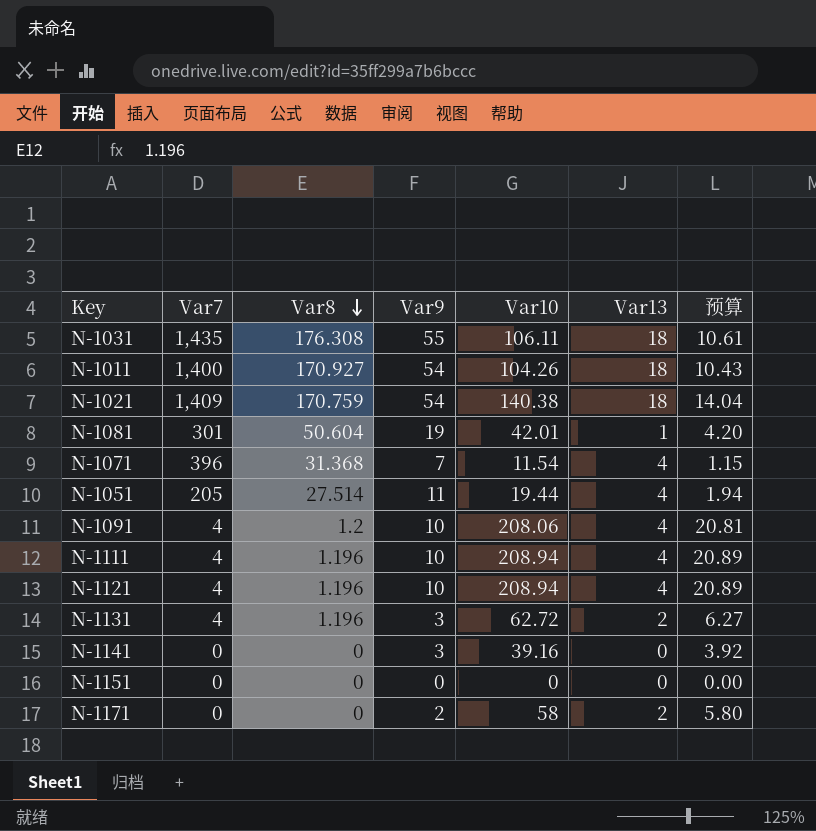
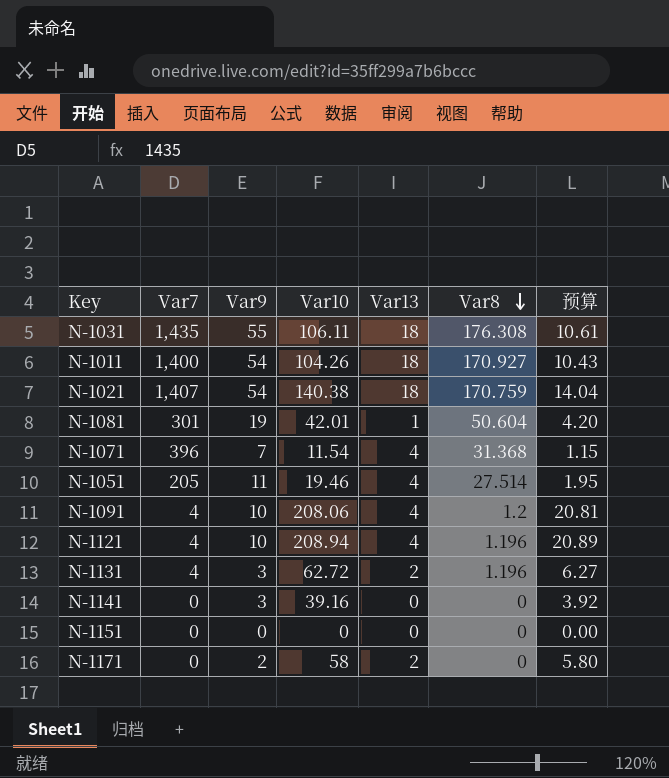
column Var8 | position: 3 -> 6
row N-1111: 4 | 1.196 | 10 | 208.94 | 4 | 20.89 -> none
N-1021 | Var7: 1,409 -> 1,407
N-1051 | Var10: 19.44 -> 19.46
N-1051 | 预算: 1.94 -> 1.95

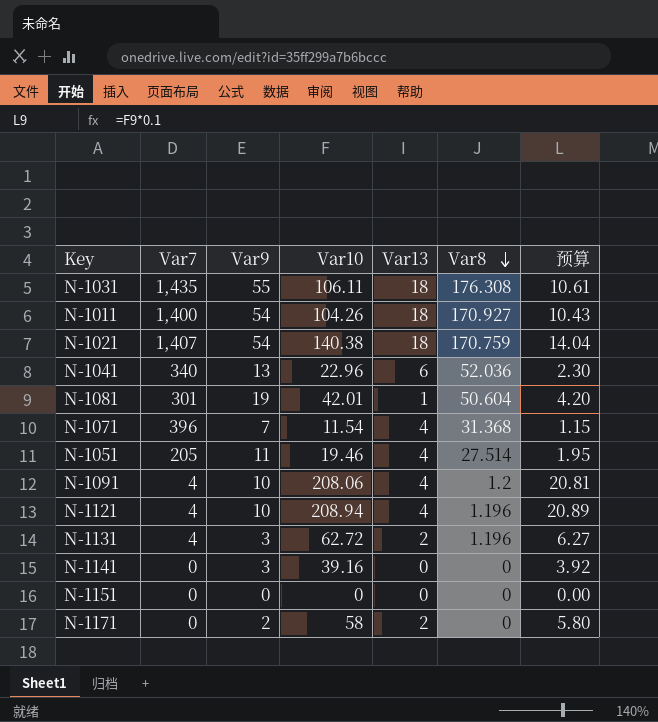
row N-1041: none -> 340 | 13 | 22.96 | 6 | 52.036 | 2.30

